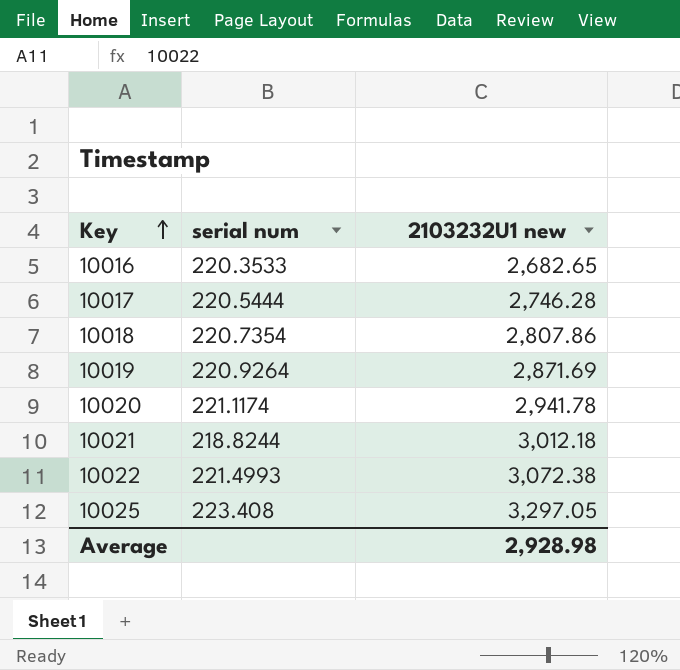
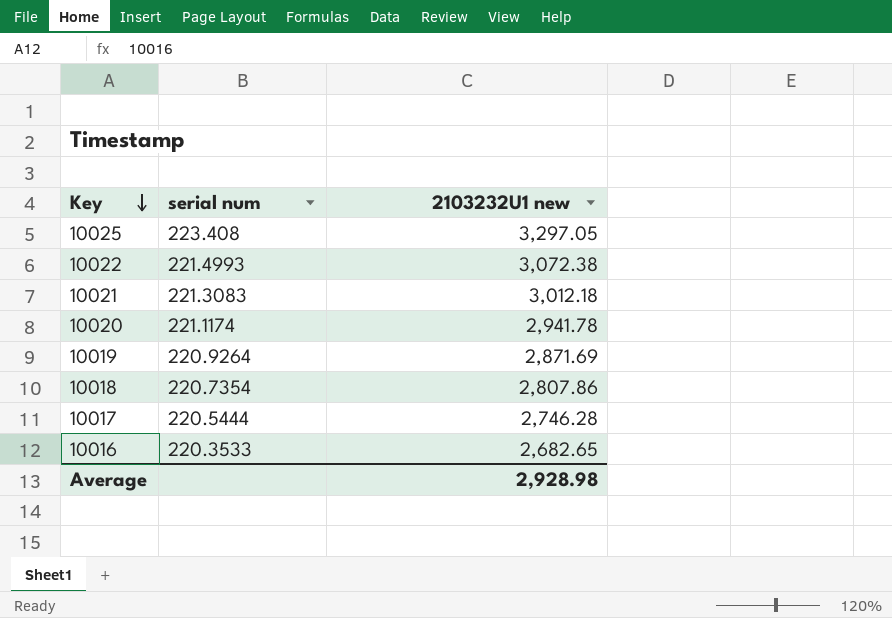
row order: Key ascending -> Key descending
10021 | serial num: 218.8244 -> 221.3083

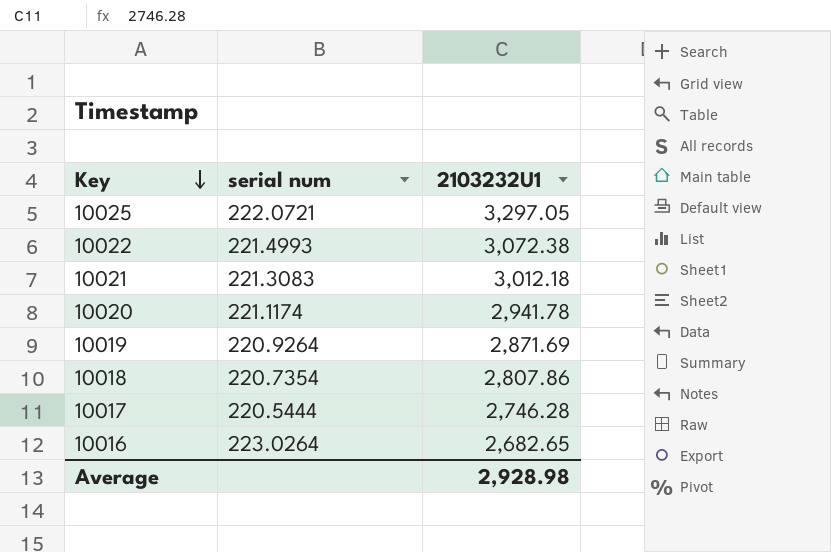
column name: 2103232U1 new -> 2103232U1
10025 | serial num: 223.408 -> 222.0721
10016 | serial num: 220.3533 -> 223.0264

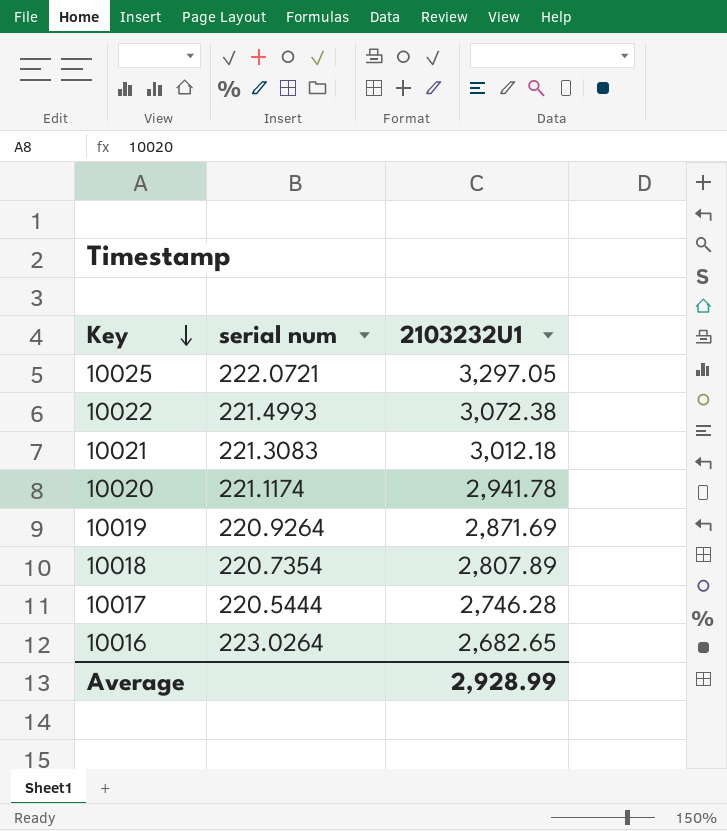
10018 | 2103232U1: 2,807.86 -> 2,807.89
Average | 2103232U1: 2,928.98 -> 2,928.99

